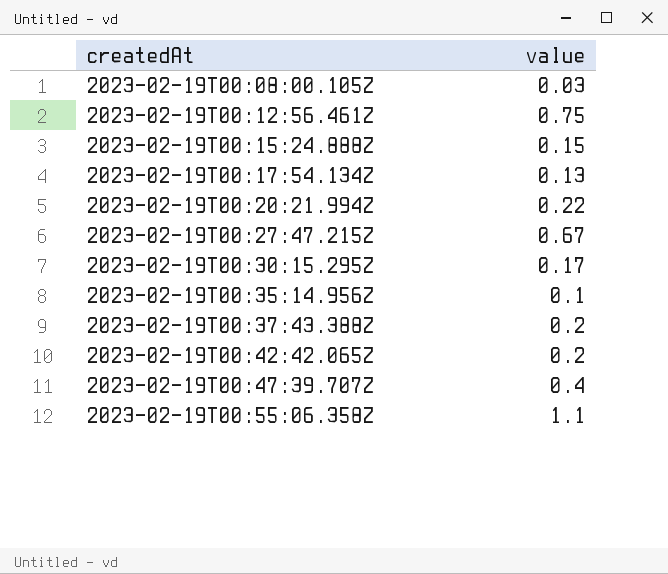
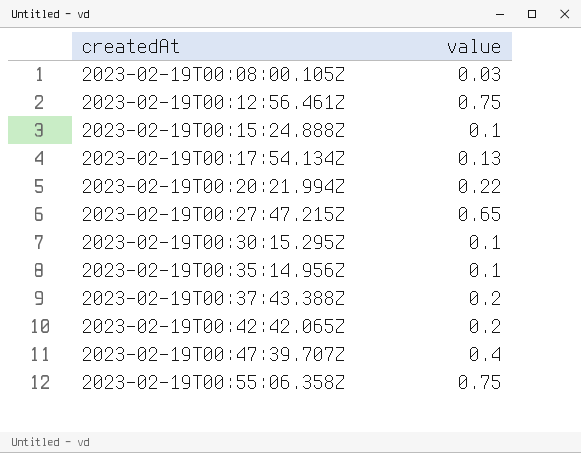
2023-02-19T00:15:24.888Z | value: 0.15 -> 0.1
2023-02-19T00:27:47.215Z | value: 0.67 -> 0.65
2023-02-19T00:30:15.295Z | value: 0.17 -> 0.1
2023-02-19T00:55:06.358Z | value: 1.1 -> 0.75

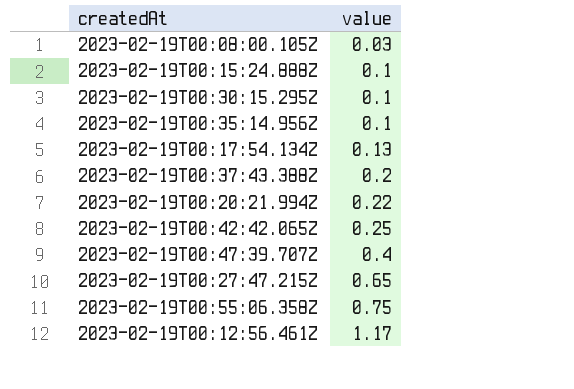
row order: createdAt ascending -> value ascending
2023-02-19T00:42:42.065Z | value: 0.2 -> 0.25
2023-02-19T00:12:56.461Z | value: 0.75 -> 1.17

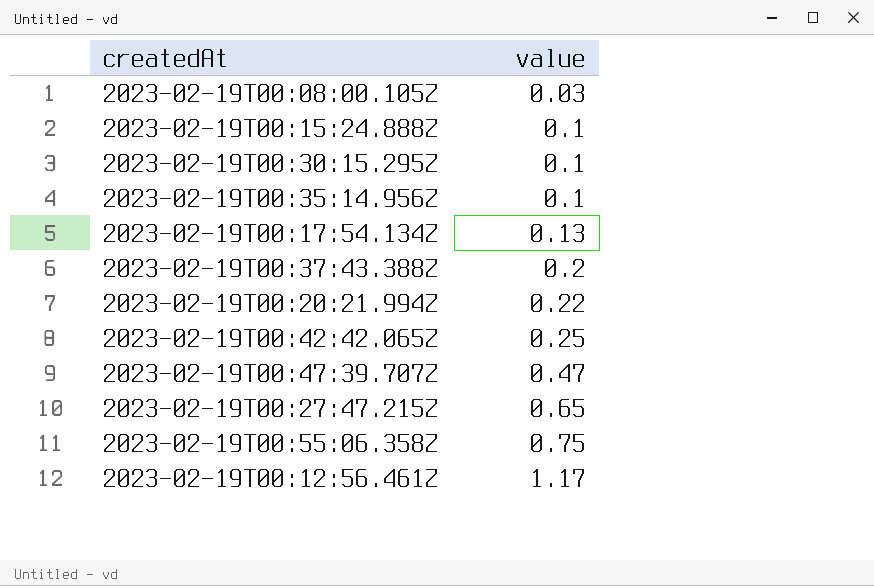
2023-02-19T00:47:39.707Z | value: 0.4 -> 0.47

